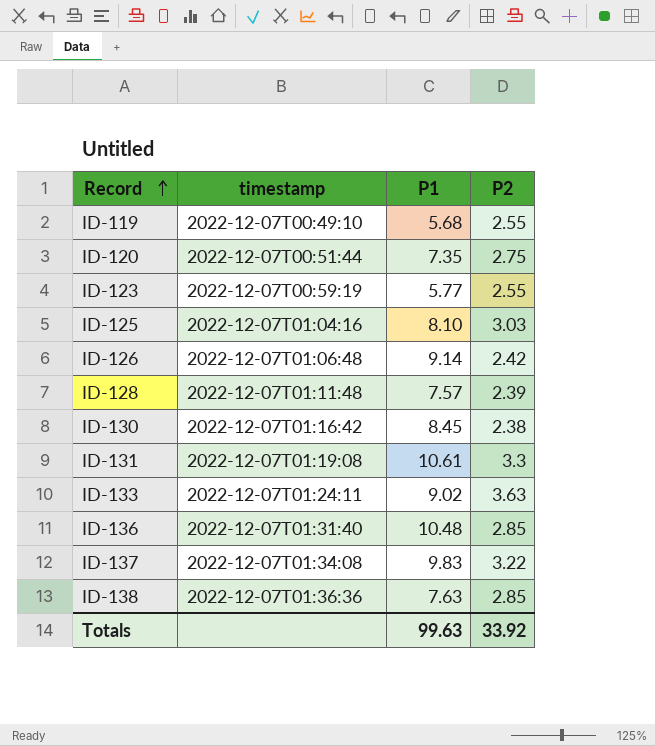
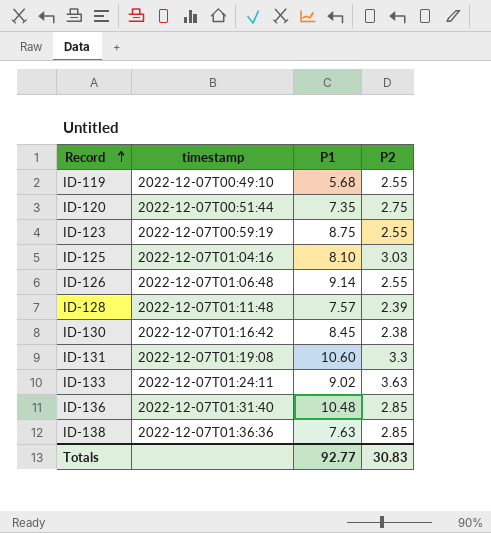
row ID-137: 2022-12-07T01:34:08 | 9.83 | 3.22 -> none
ID-123 | P1: 5.77 -> 8.75
ID-126 | P2: 2.42 -> 2.55
ID-131 | P1: 10.61 -> 10.60
Totals | P1: 99.63 -> 92.77
Totals | P2: 33.92 -> 30.83

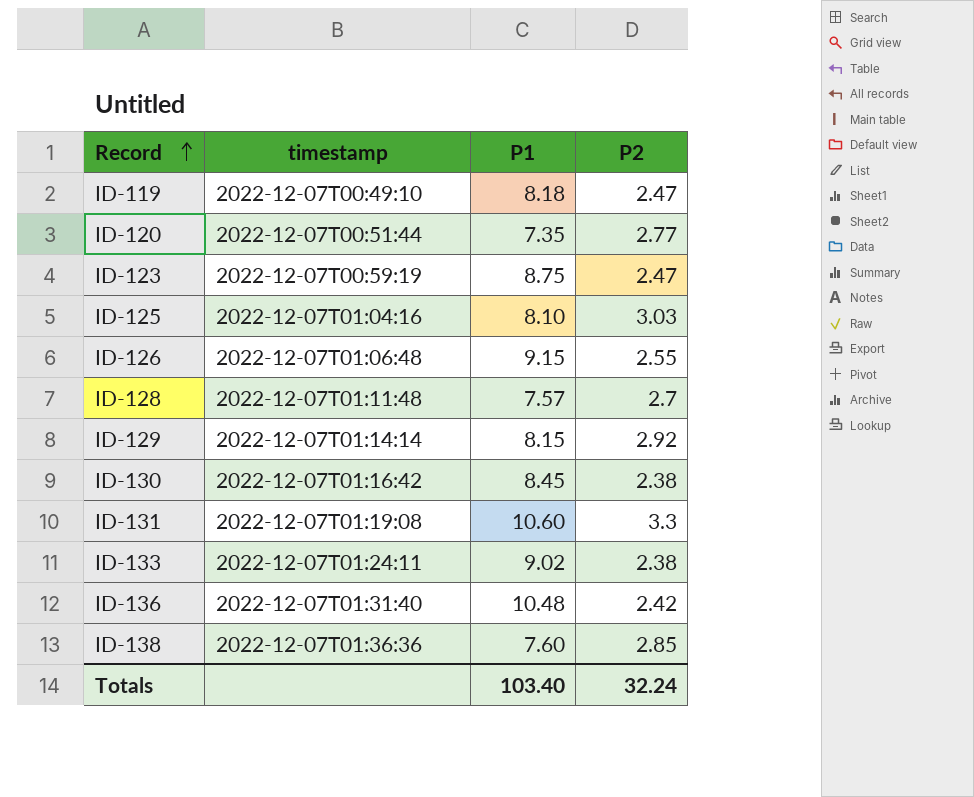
ID-119 | P1: 5.68 -> 8.18
ID-119 | P2: 2.55 -> 2.47
ID-120 | P2: 2.75 -> 2.77
ID-123 | P2: 2.55 -> 2.47
ID-126 | P1: 9.14 -> 9.15
ID-128 | P2: 2.39 -> 2.7
row ID-129: none -> 2022-12-07T01:14:14 | 8.15 | 2.92
ID-133 | P2: 3.63 -> 2.38
ID-136 | P2: 2.85 -> 2.42
ID-138 | P1: 7.63 -> 7.60
Totals | P1: 92.77 -> 103.40
Totals | P2: 30.83 -> 32.24

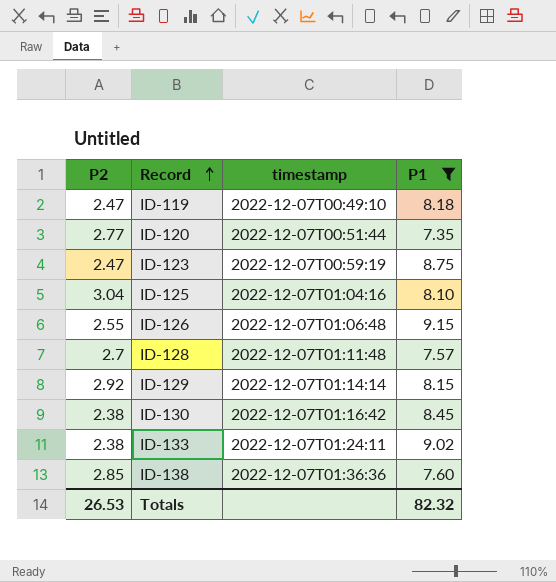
filter: none -> P1 <= 9.15
column P2 | position: 4 -> 1
ID-125 | P2: 3.03 -> 3.04
Totals | P2: 32.24 -> 26.53
Totals | P1: 103.40 -> 82.32

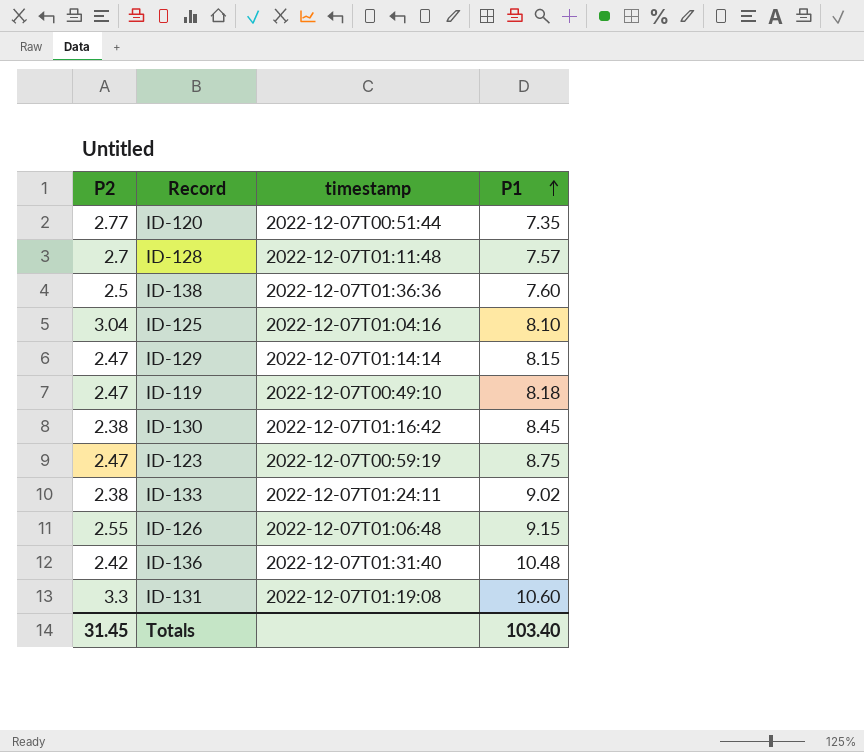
filter: P1 <= 9.15 -> none
row order: Record ascending -> P1 ascending
ID-138 | P2: 2.85 -> 2.5
ID-129 | P2: 2.92 -> 2.47
Totals | P2: 26.53 -> 31.45
Totals | P1: 82.32 -> 103.40

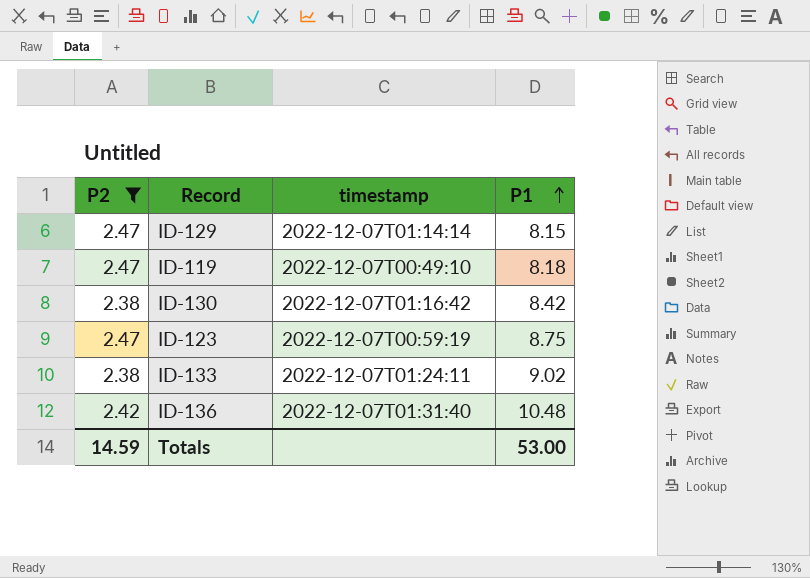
filter: none -> P2 <= 2.47
ID-130 | P1: 8.45 -> 8.42
Totals | P2: 31.45 -> 14.59
Totals | P1: 103.40 -> 53.00

